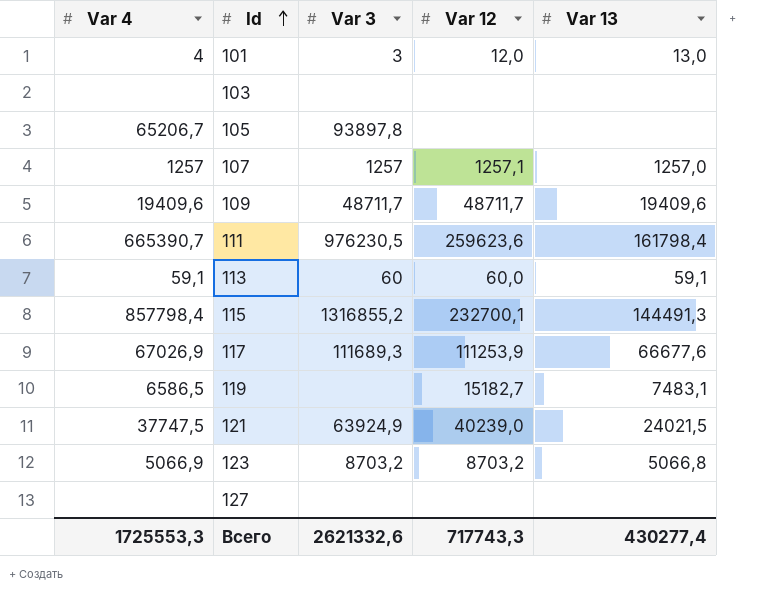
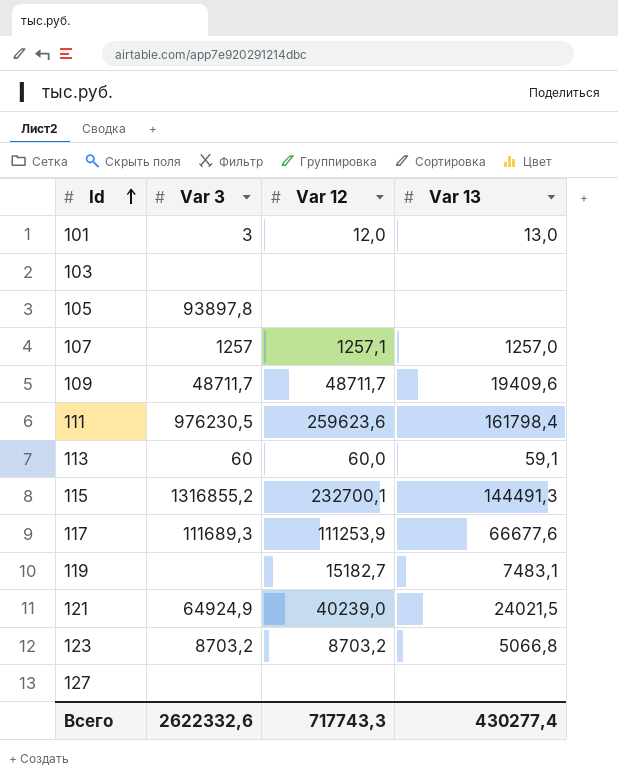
column Var 4 | position: 1 -> none
121 | Var 3: 63924,9 -> 64924,9
Всего | Var 3: 2621332,6 -> 2622332,6

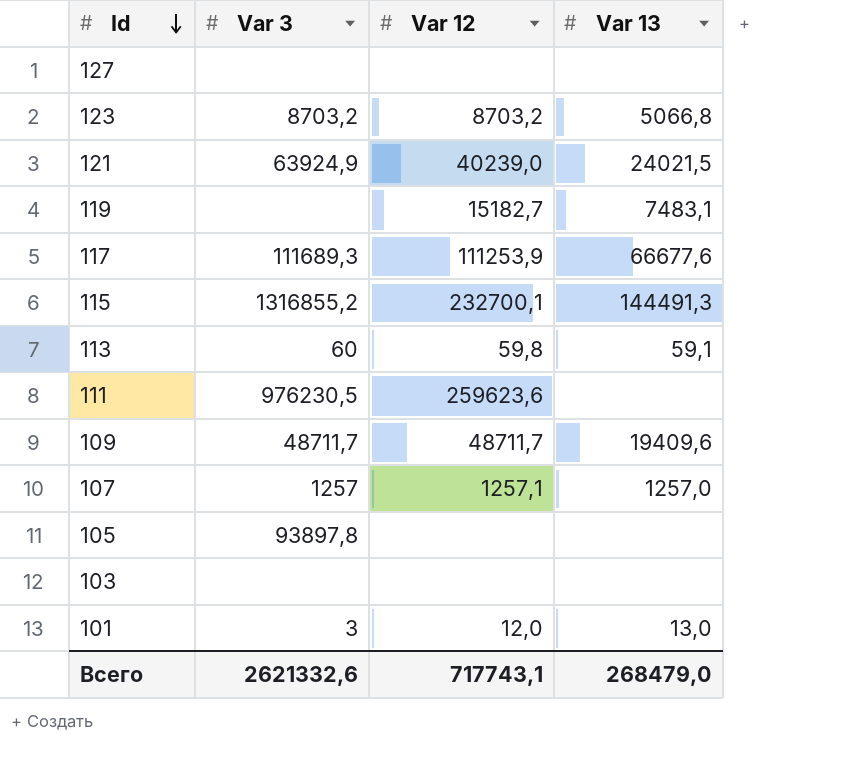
row order: Id ascending -> Id descending
121 | Var 3: 64924,9 -> 63924,9
113 | Var 12: 60,0 -> 59,8
111 | Var 13: 161798,4 -> none
Всего | Var 3: 2622332,6 -> 2621332,6
Всего | Var 12: 717743,3 -> 717743,1
Всего | Var 13: 430277,4 -> 268479,0

